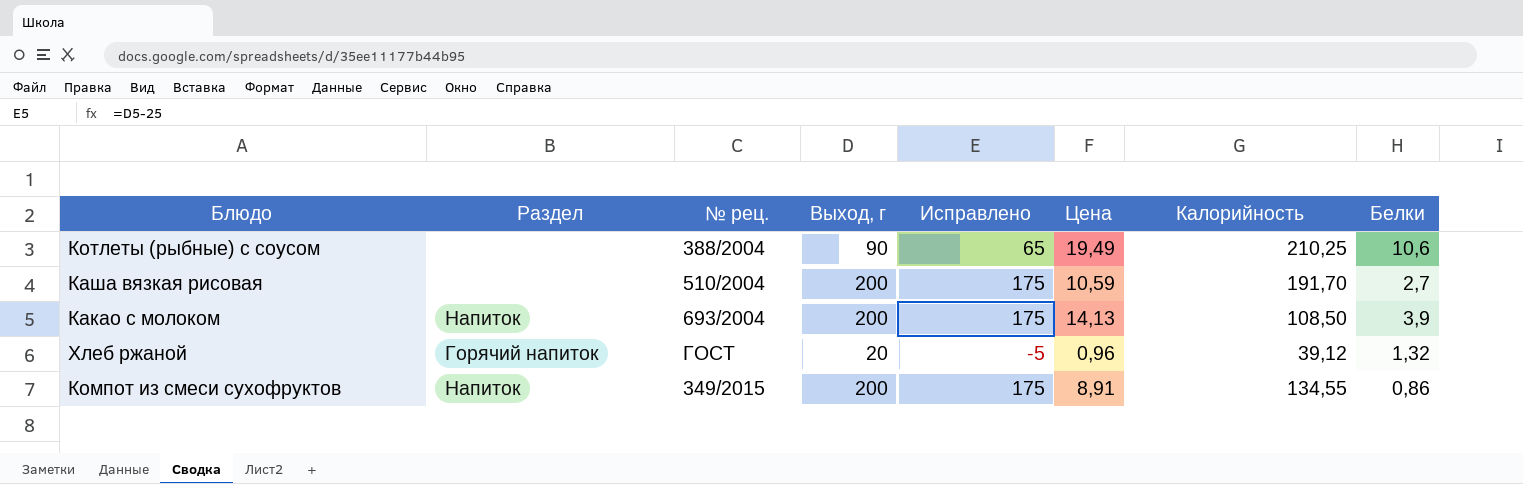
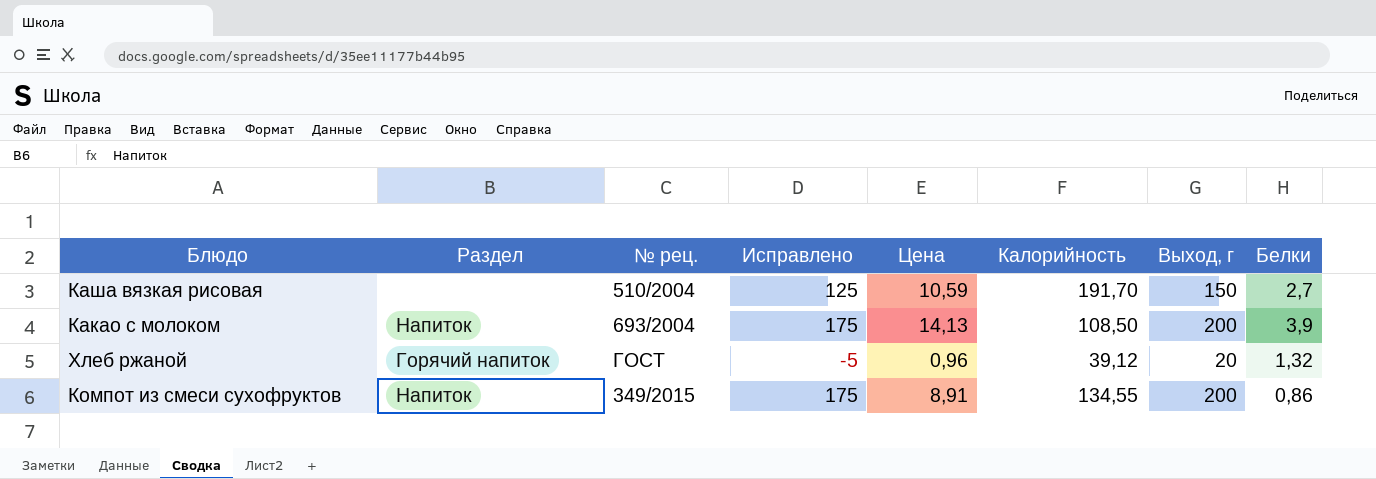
column Выход, г | position: 4 -> 7
row Котлеты (рыбные) с соусом: none | 388/2004 | 90 | 65 | 19,49 | 210,25 | 10,6 -> none
Каша вязкая рисовая | Исправлено: 175 -> 125
Каша вязкая рисовая | Выход, г: 200 -> 150

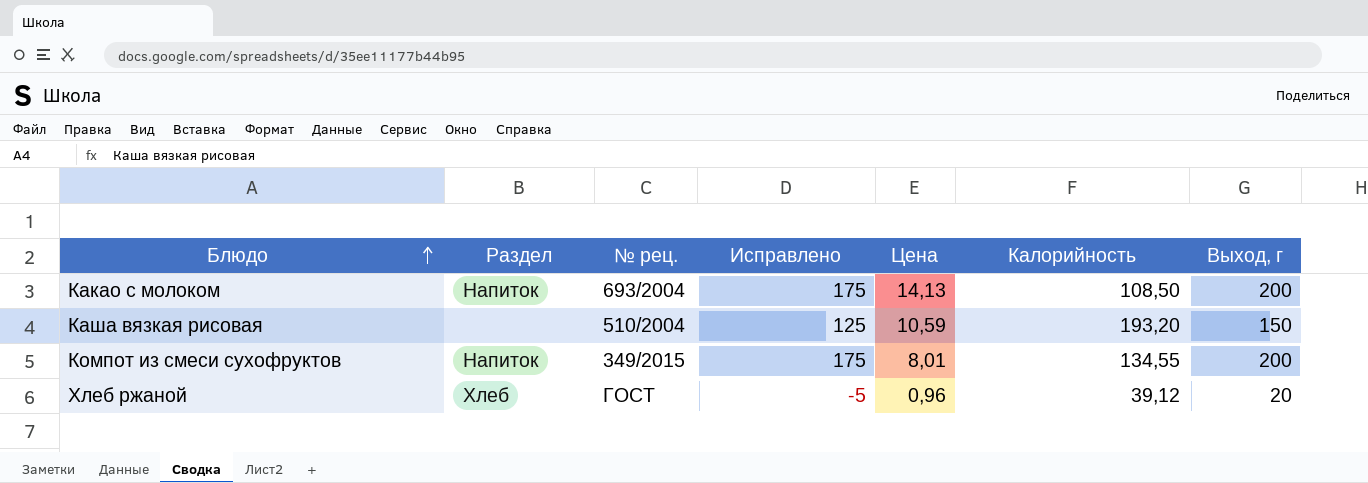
row order: none -> Блюдо ascending
column Белки | position: 8 -> none
Каша вязкая рисовая | Калорийность: 191,70 -> 193,20
Компот из смеси сухофруктов | Цена: 8,91 -> 8,01
Хлеб ржаной | Раздел: Горячий напиток -> Хлеб

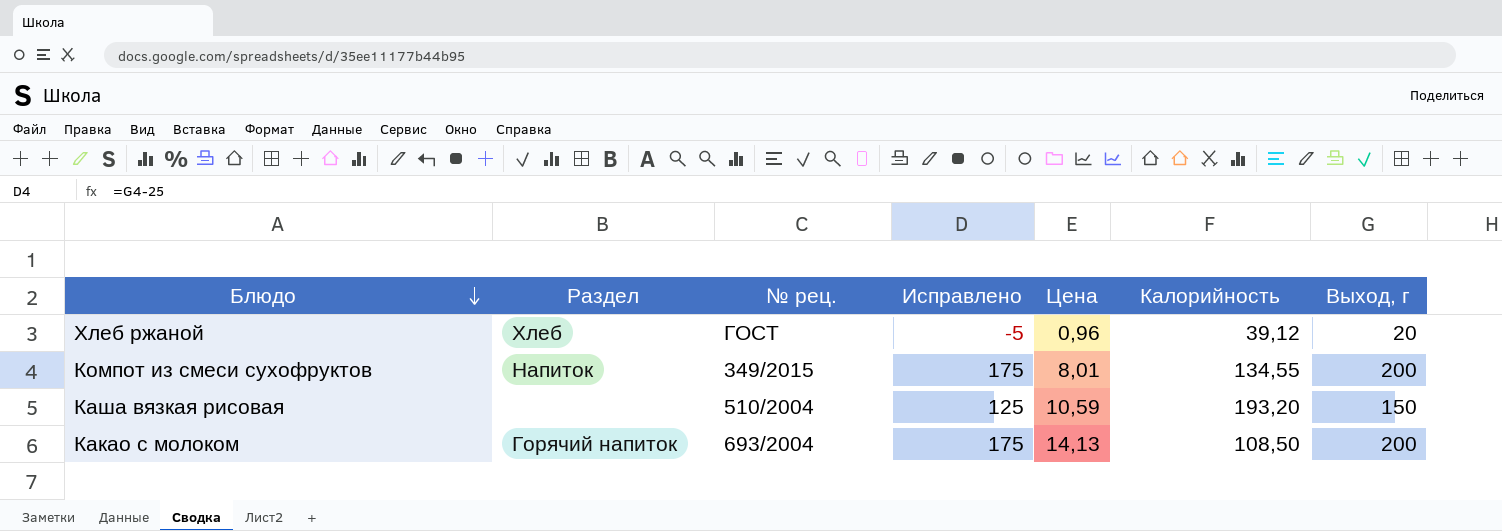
row order: Блюдо ascending -> Блюдо descending
Какао с молоком | Раздел: Напиток -> Горячий напиток

